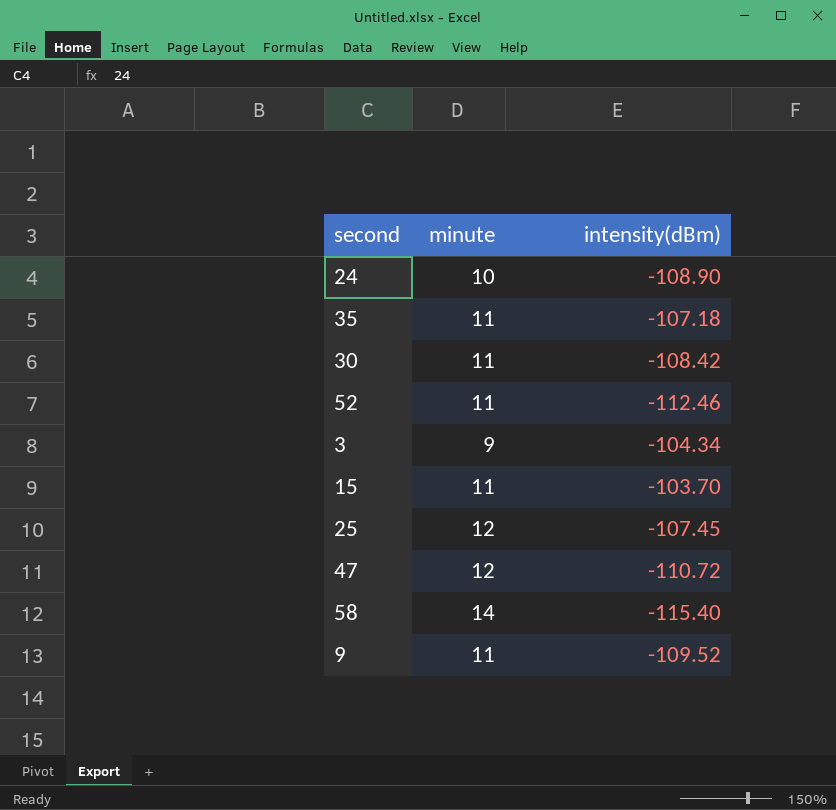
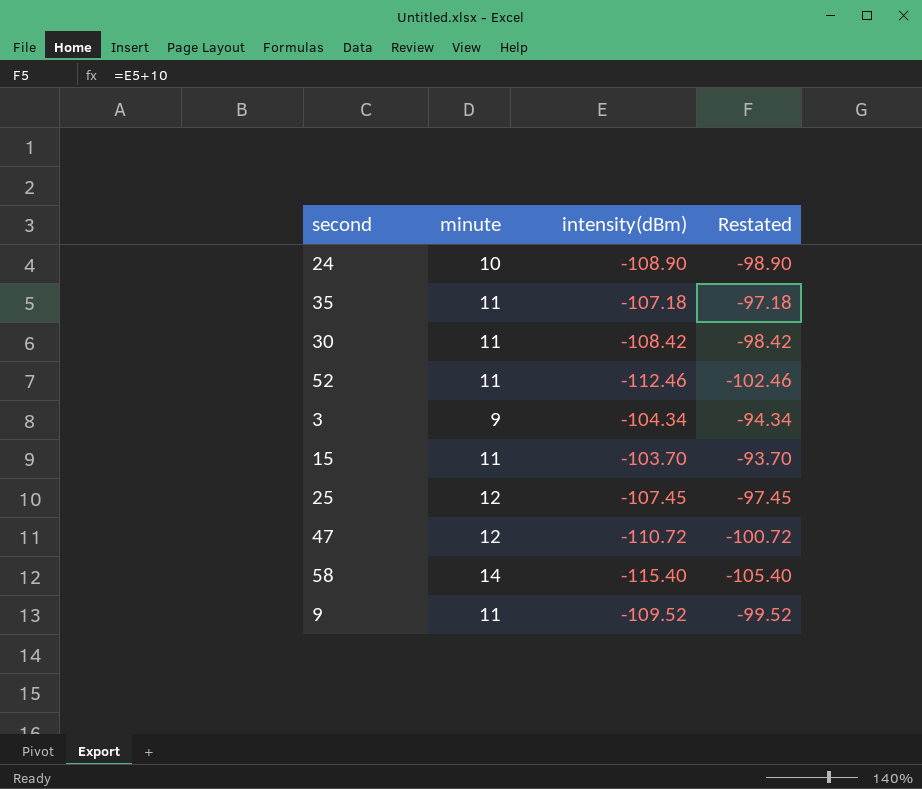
column Restated | formula: none -> [intensity(dBm)] + 10

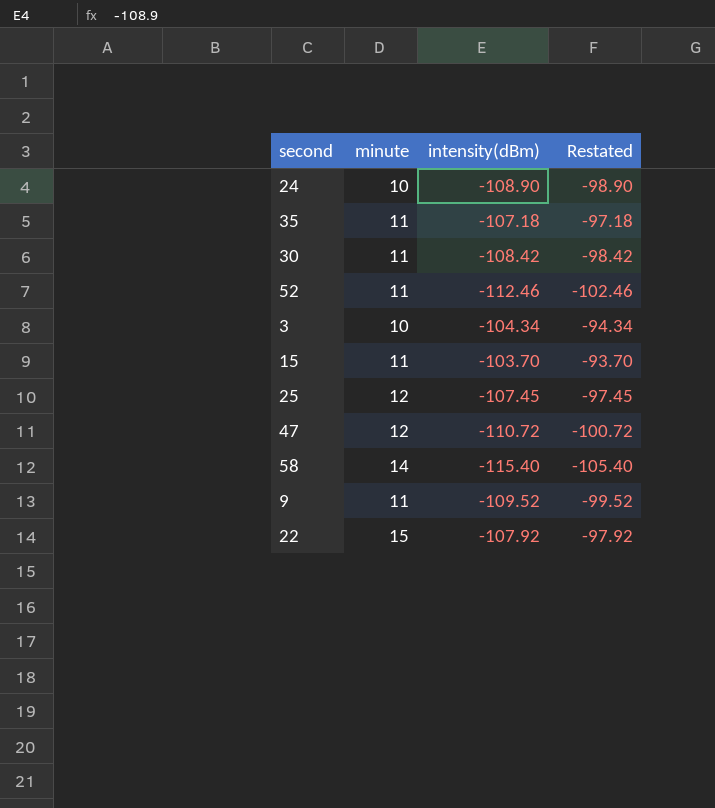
3 | minute: 9 -> 10
row 22: none -> 15 | -107.92 | -97.92

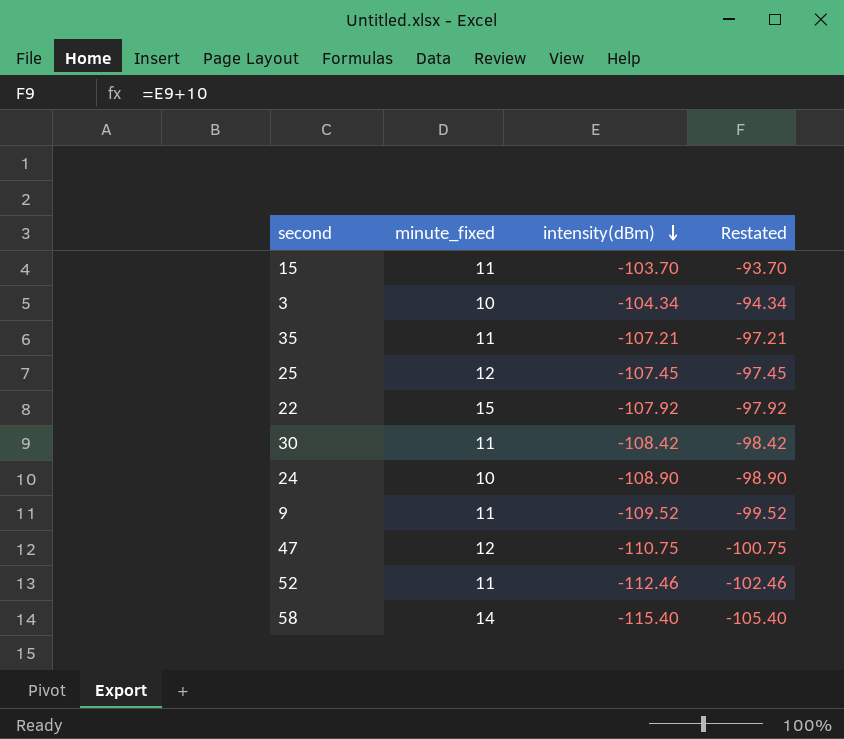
row order: none -> intensity(dBm) descending
column name: minute -> minute_fixed
35 | intensity(dBm): -107.18 -> -107.21
35 | Restated: -97.18 -> -97.21
47 | intensity(dBm): -110.72 -> -110.75
47 | Restated: -100.72 -> -100.75

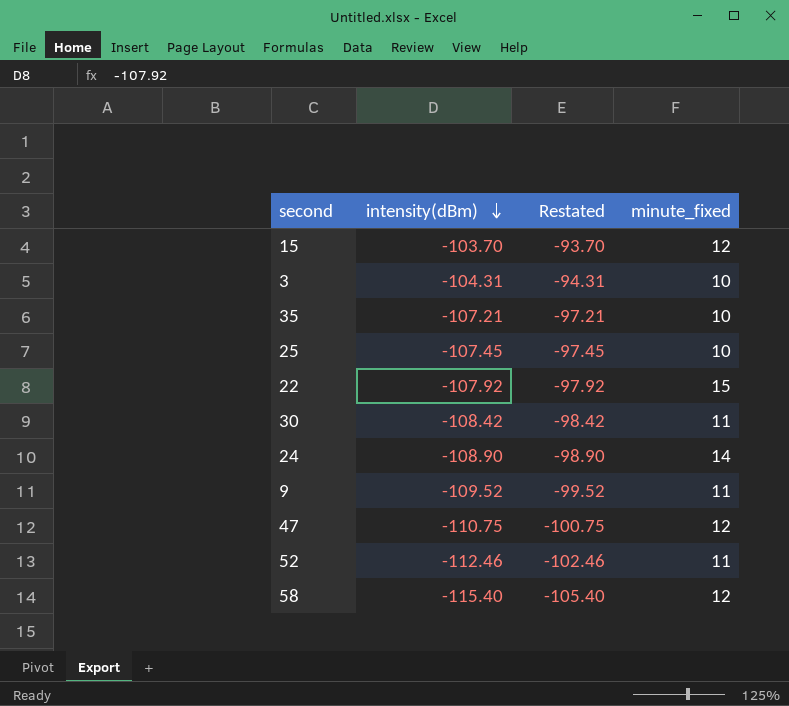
column minute_fixed | position: 2 -> 4
15 | minute_fixed: 11 -> 12
3 | intensity(dBm): -104.34 -> -104.31
3 | Restated: -94.34 -> -94.31
35 | minute_fixed: 11 -> 10
25 | minute_fixed: 12 -> 10
24 | minute_fixed: 10 -> 14
58 | minute_fixed: 14 -> 12

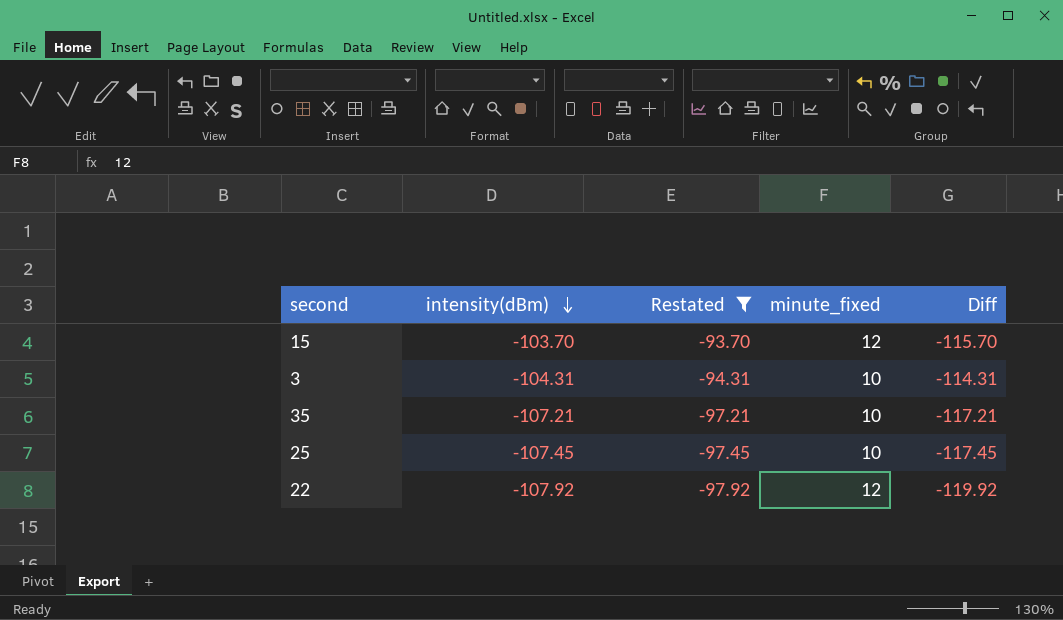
filter: none -> Restated >= -97.92
column Diff | formula: none -> [intensity(dBm)] - [minute_fixed]
22 | minute_fixed: 15 -> 12

